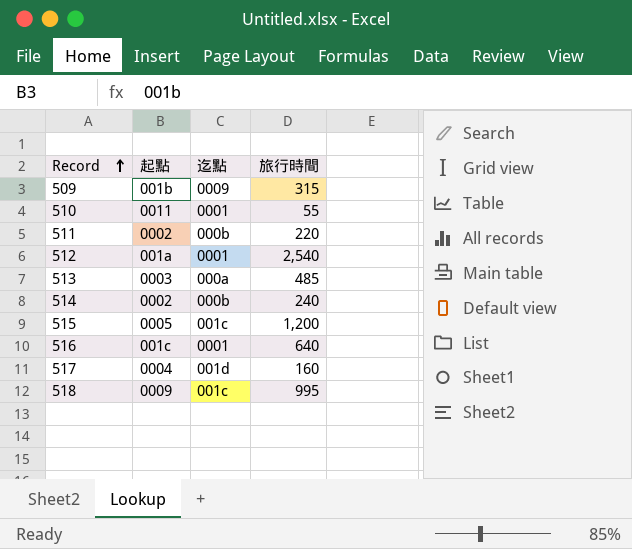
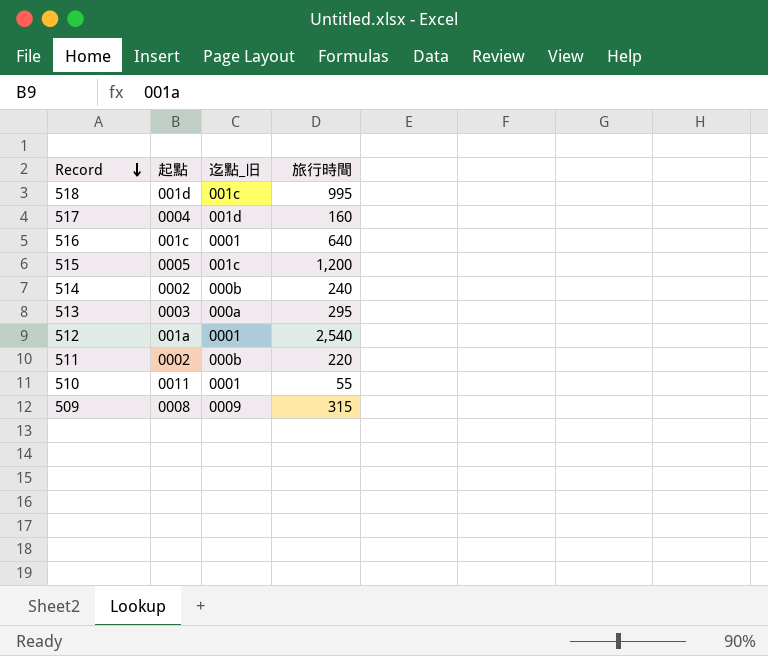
row order: Record ascending -> Record descending
column name: 迄點 -> 迄點_旧
518 | 起點: 0009 -> 001d
513 | 旅行時間: 485 -> 295
509 | 起點: 001b -> 0008

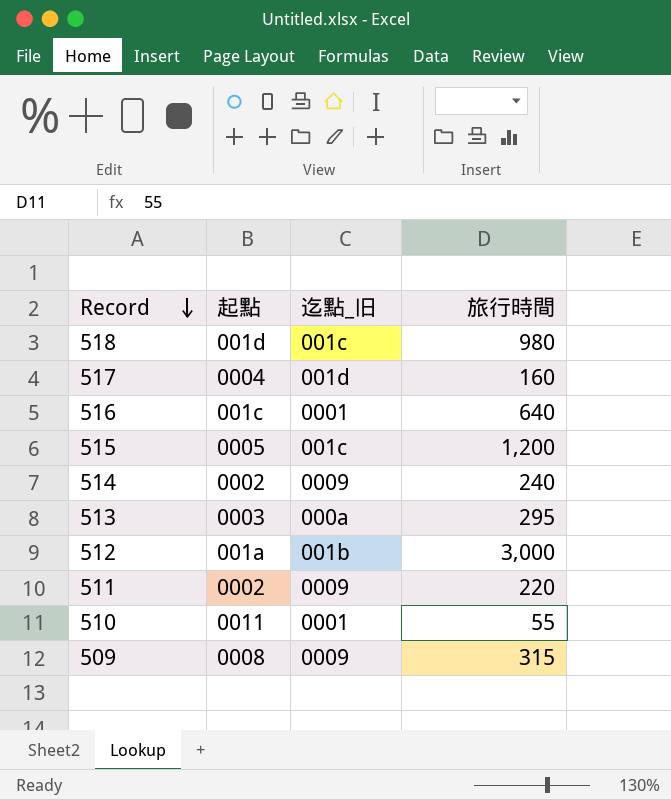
518 | 旅行時間: 995 -> 980
514 | 迄點_旧: 000b -> 0009
512 | 迄點_旧: 0001 -> 001b
512 | 旅行時間: 2,540 -> 3,000
511 | 迄點_旧: 000b -> 0009

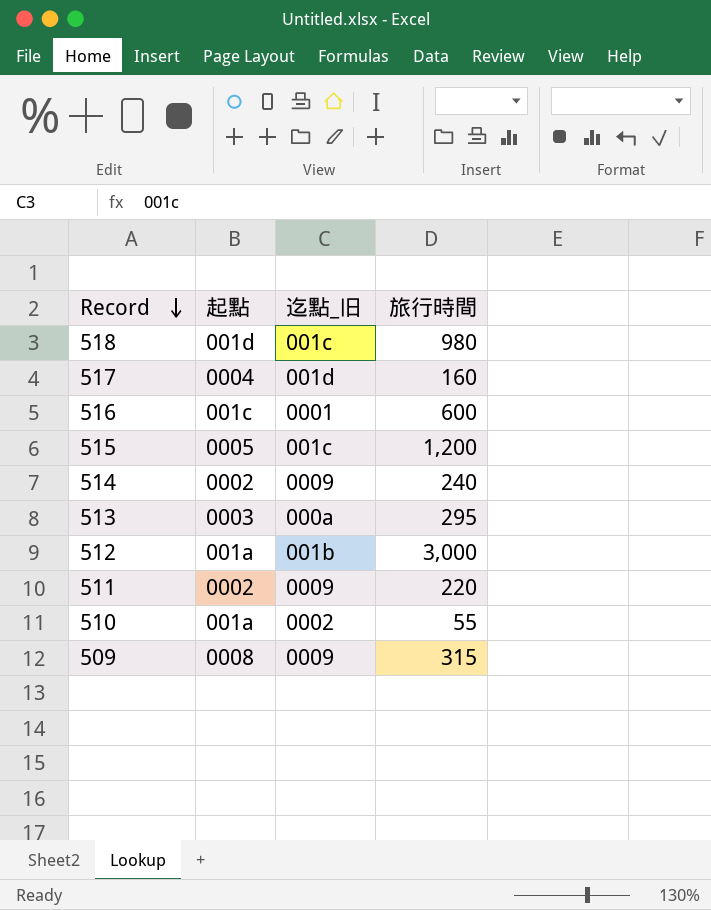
516 | 旅行時間: 640 -> 600
510 | 起點: 0011 -> 001a
510 | 迄點_旧: 0001 -> 0002

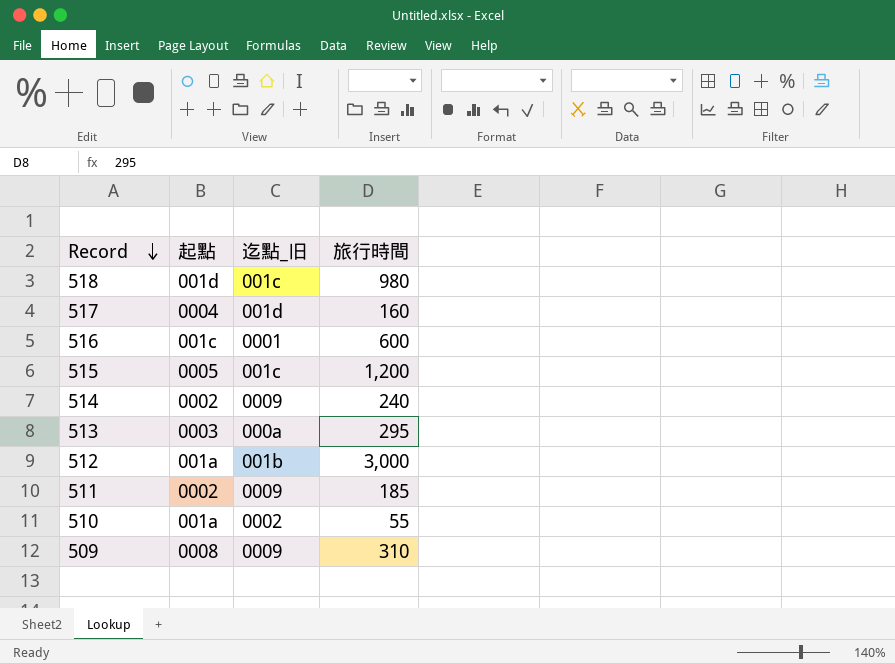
511 | 旅行時間: 220 -> 185
509 | 旅行時間: 315 -> 310

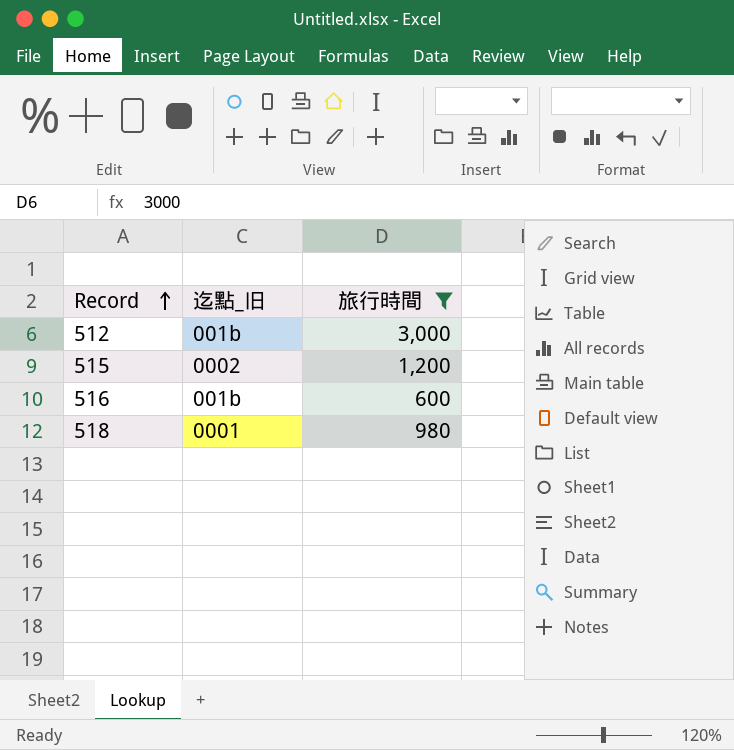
filter: none -> 旅行時間 >= 600
row order: Record descending -> Record ascending
column 起點 | position: 2 -> none
515 | 迄點_旧: 001c -> 0002
516 | 迄點_旧: 0001 -> 001b
518 | 迄點_旧: 001c -> 0001

